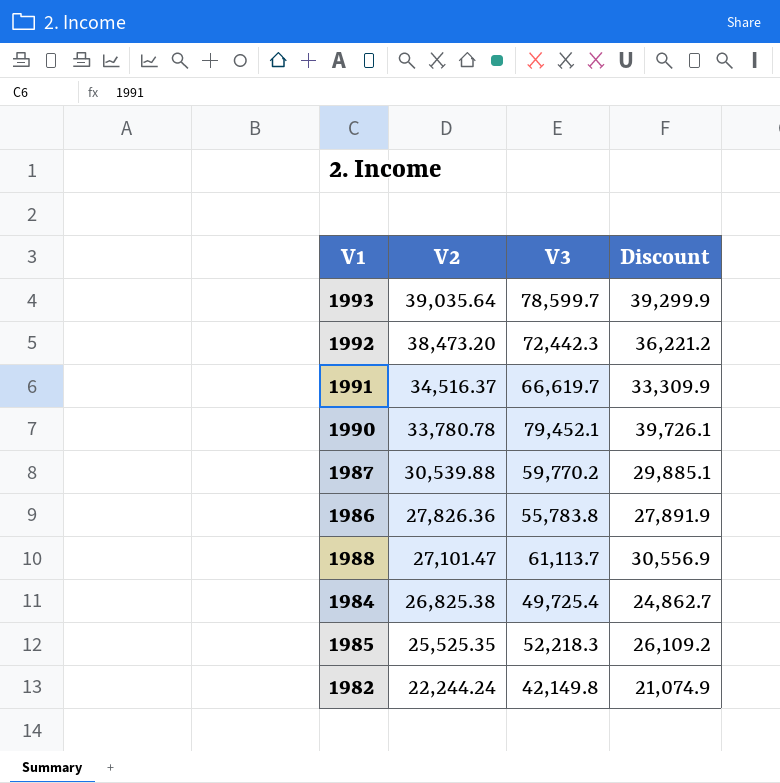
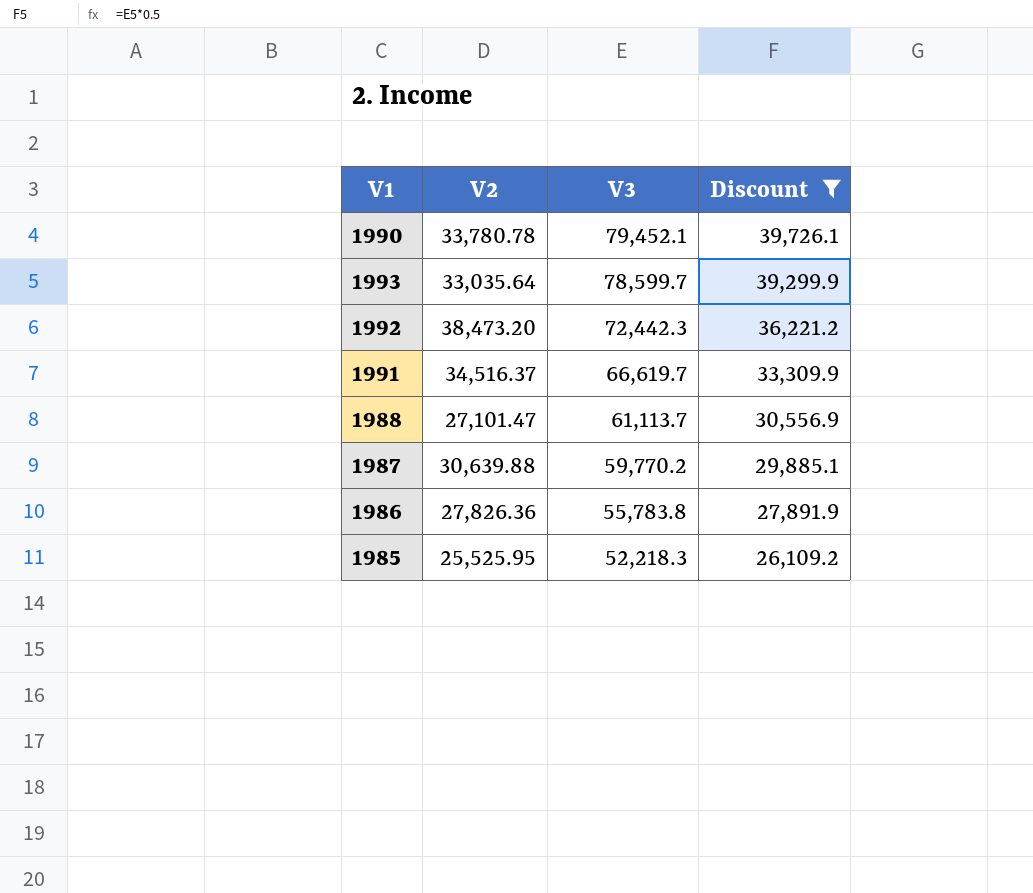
filter: none -> Discount >= 26,109.2
row order: V2 descending -> V3 descending
1993 | V2: 39,035.64 -> 33,035.64
1987 | V2: 30,539.88 -> 30,639.88
1985 | V2: 25,525.35 -> 25,525.95

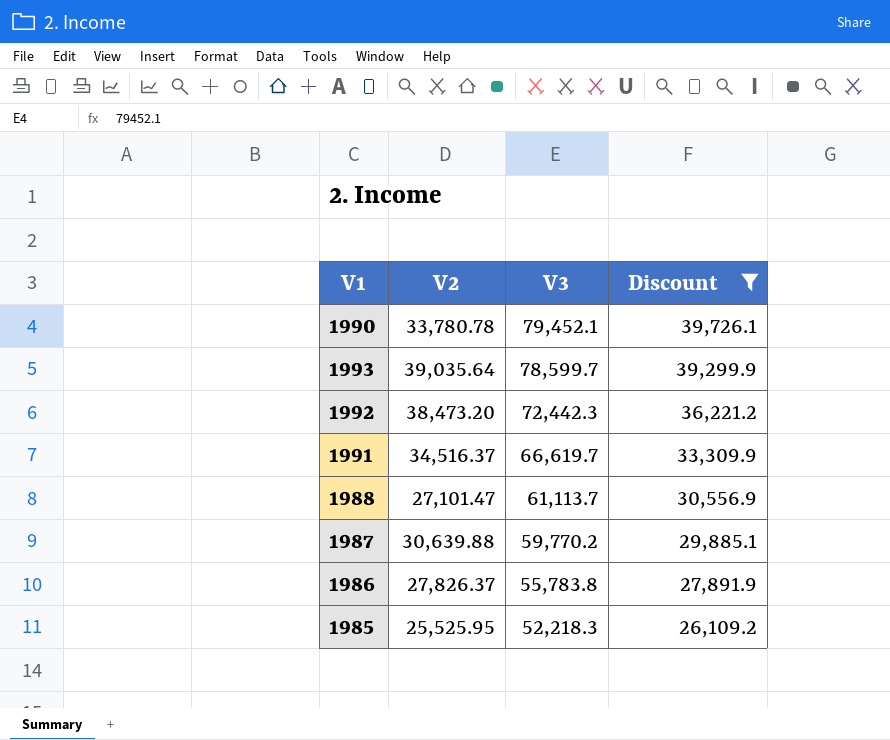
1993 | V2: 33,035.64 -> 39,035.64
1986 | V2: 27,826.36 -> 27,826.37

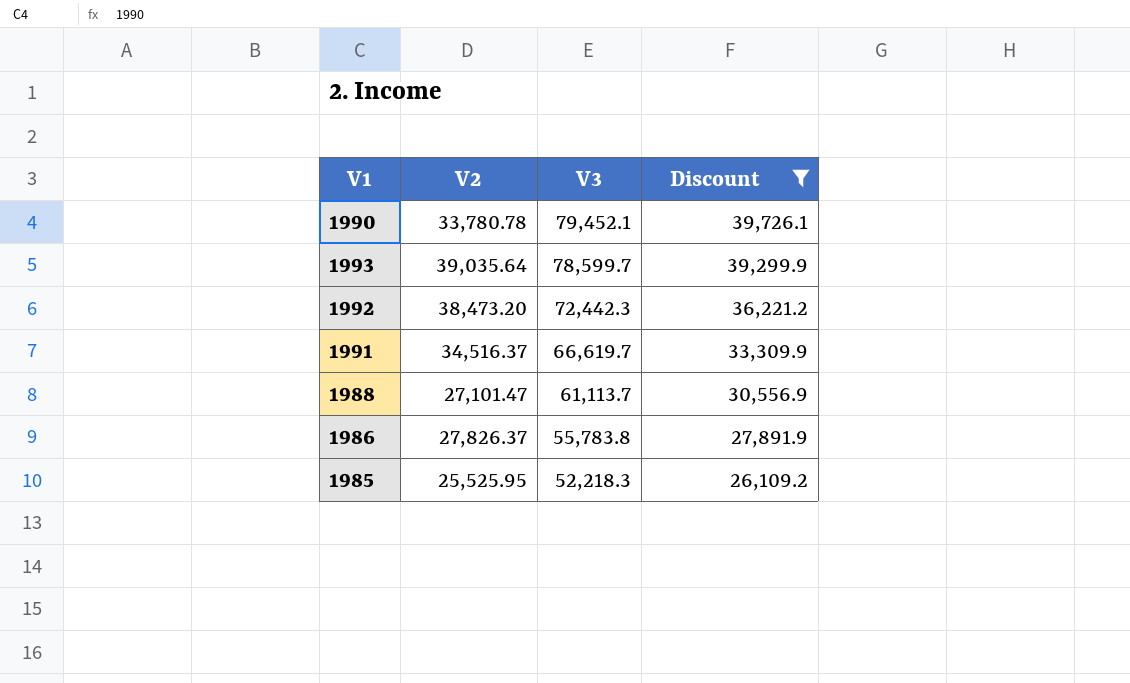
row 1987: 30,639.88 | 59,770.2 | 29,885.1 -> none

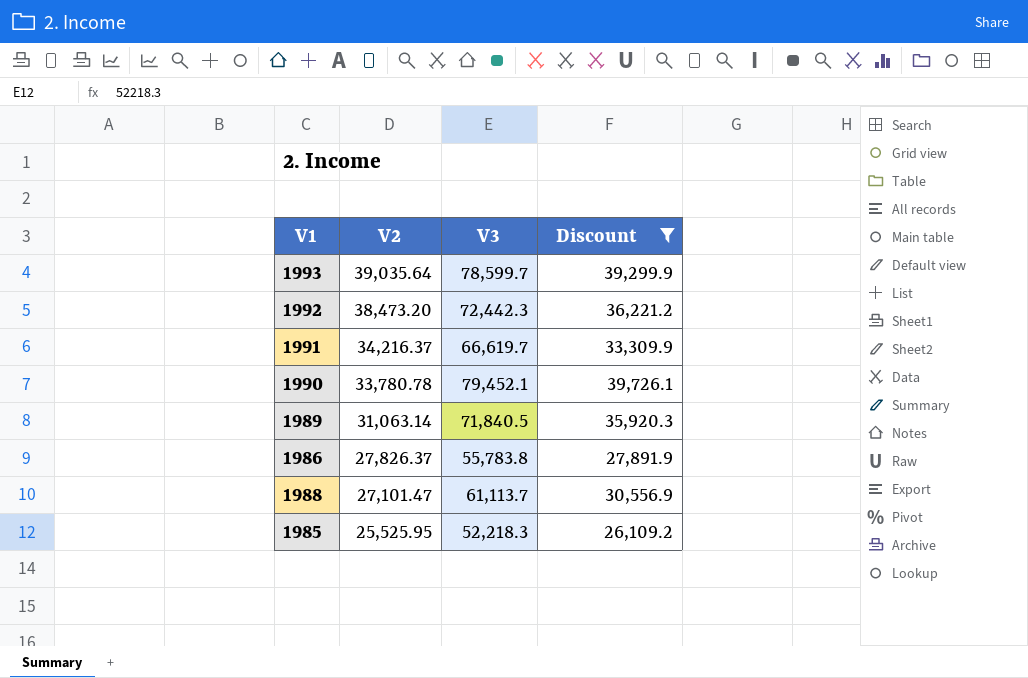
row order: V3 descending -> V2 descending
1991 | V2: 34,516.37 -> 34,216.37
row 1989: none -> 31,063.14 | 71,840.5 | 35,920.3

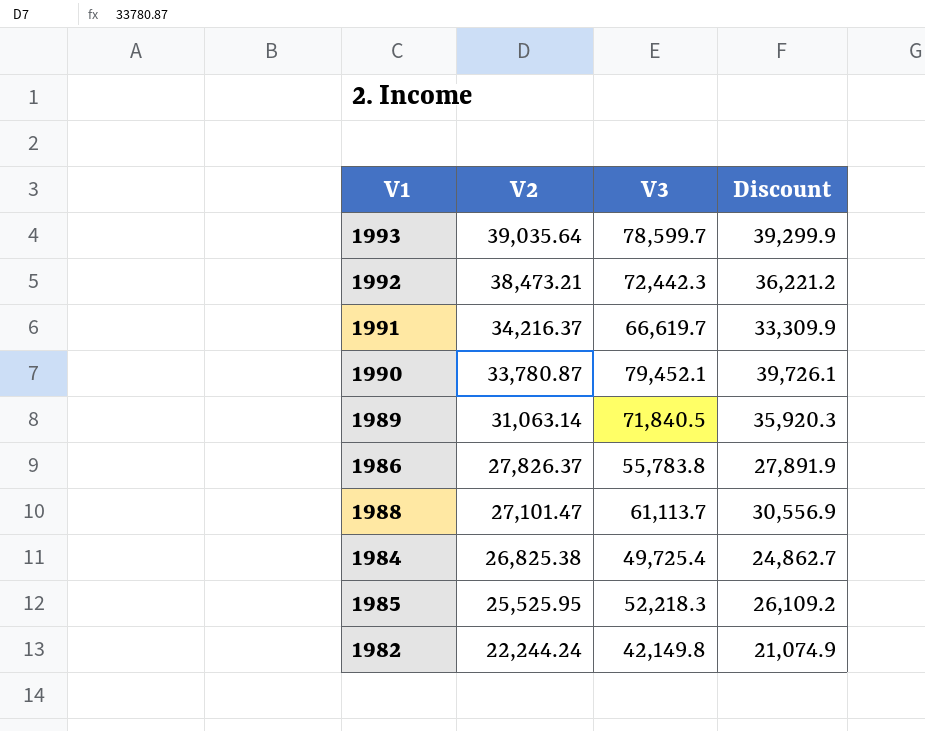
filter: Discount >= 26,109.2 -> none
1992 | V2: 38,473.20 -> 38,473.21
1990 | V2: 33,780.78 -> 33,780.87

